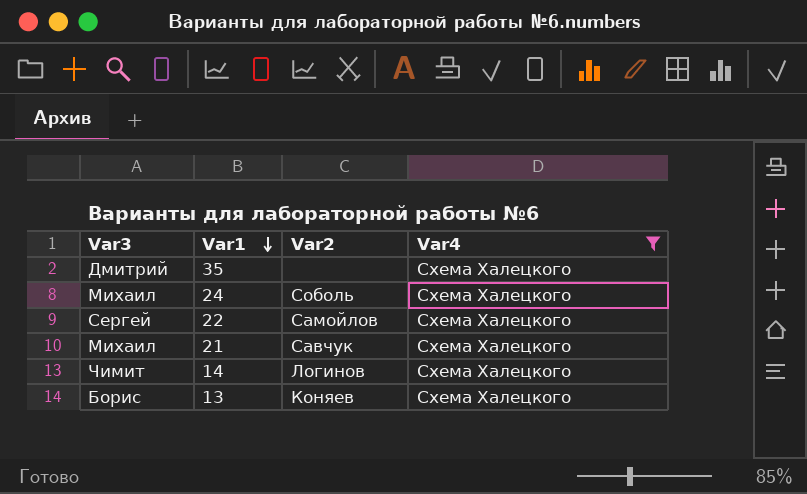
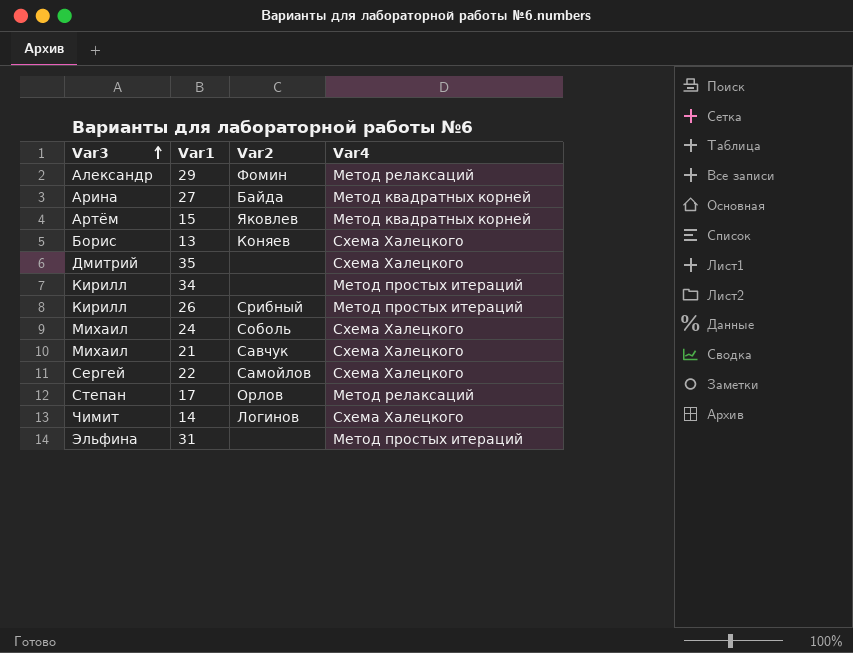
filter: Var4 = Схема Халецкого -> none
row order: Var1 descending -> Var3 ascending

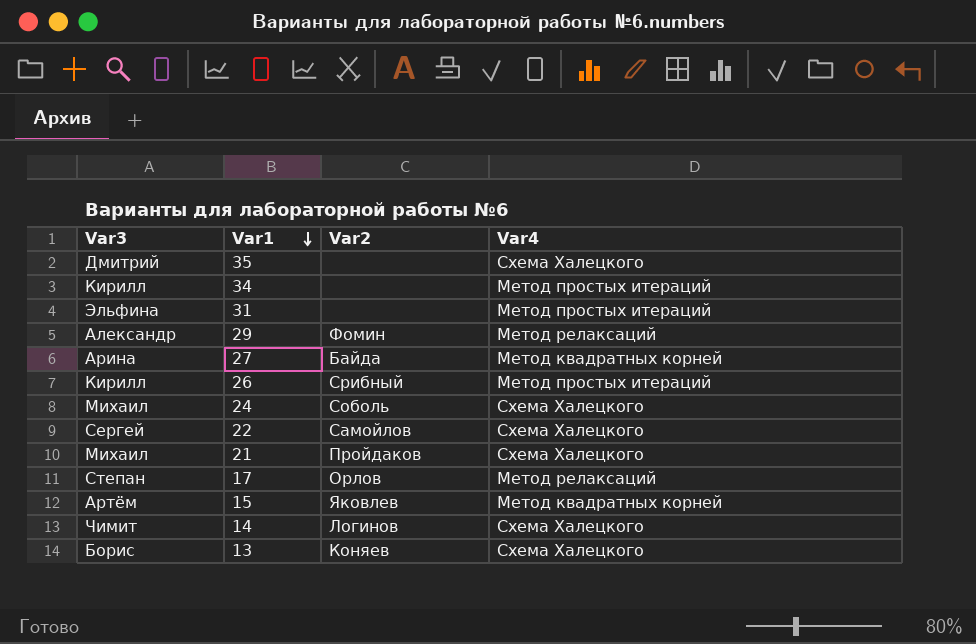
row order: Var3 ascending -> Var1 descending
21 | Var2: Савчук -> Пройдаков

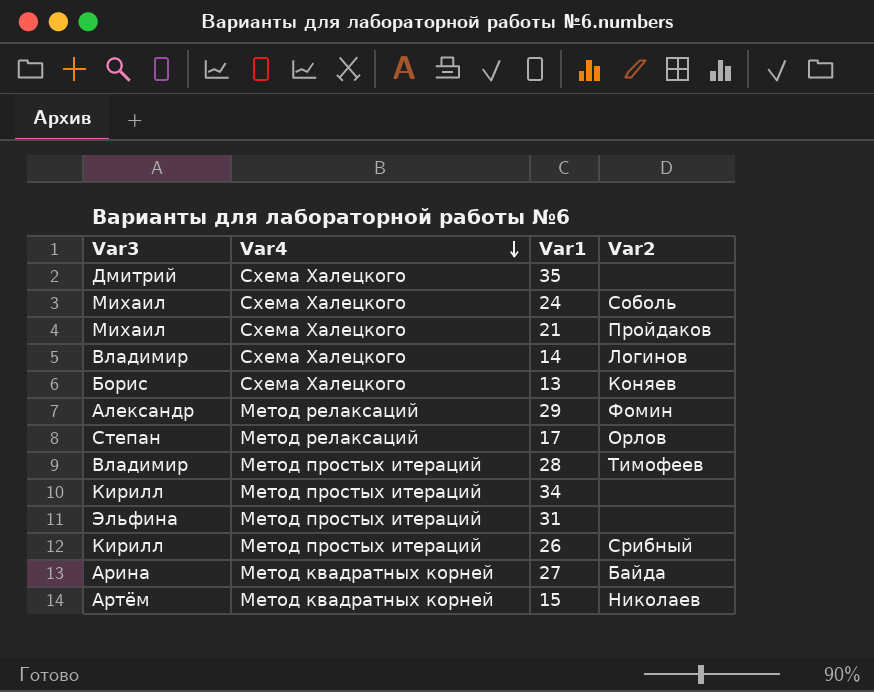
row order: Var1 descending -> Var4 descending
column Var4 | position: 4 -> 2
row 22: Сергей | Самойлов | Схема Халецкого -> none
14 | Var3: Чимит -> Владимир
row 28: none -> Владимир | Метод простых итераций | Тимофеев
15 | Var2: Яковлев -> Николаев

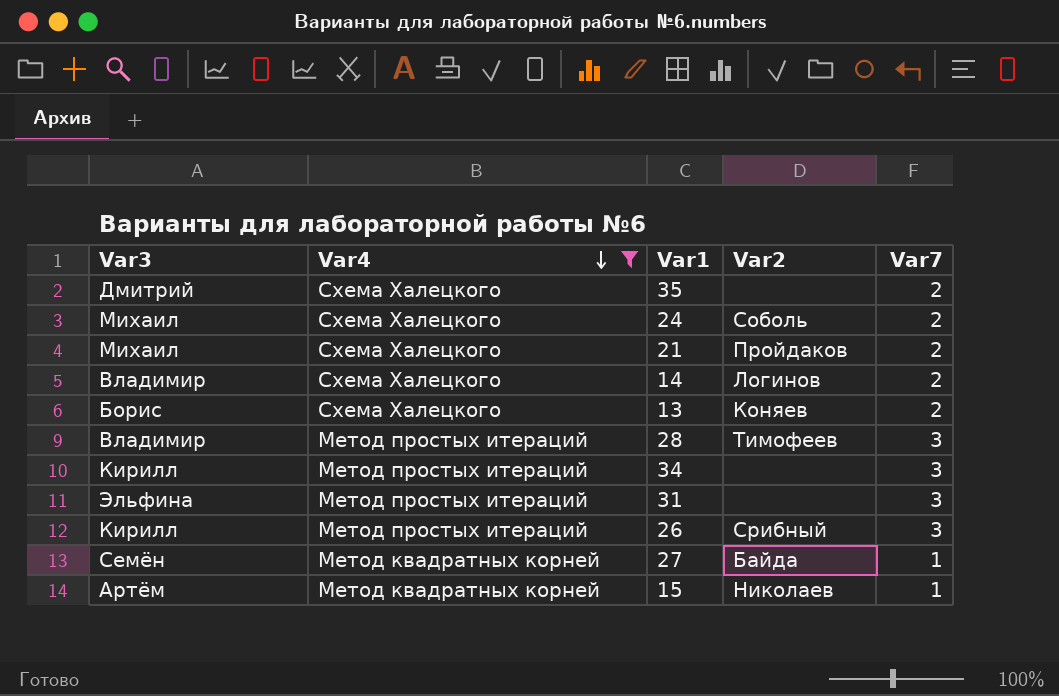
filter: none -> Var4 != Метод релаксаций
column Var7 | position: none -> 5
27 | Var3: Арина -> Семён

